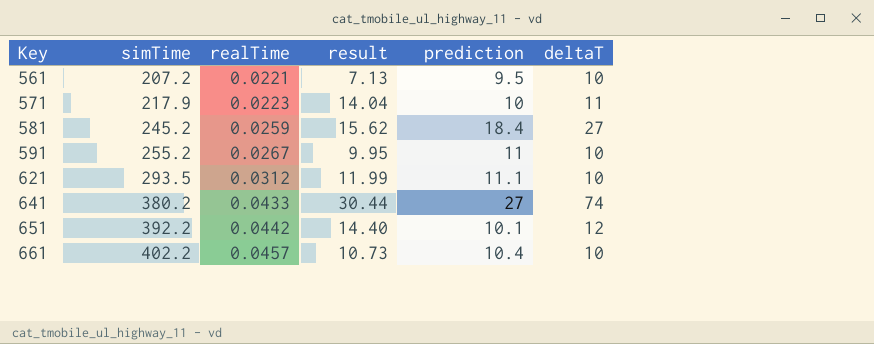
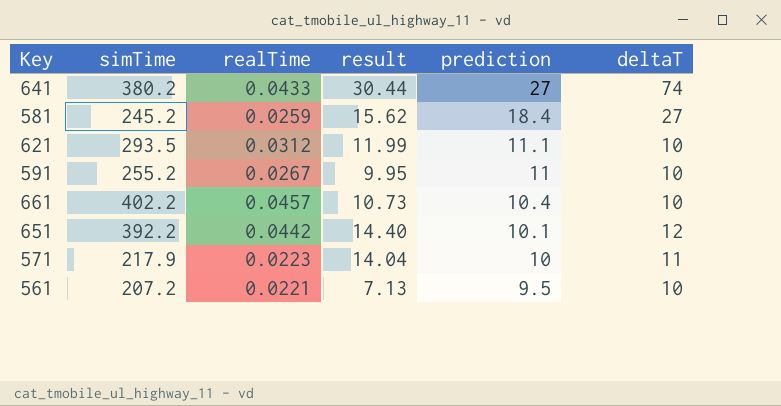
row order: Key ascending -> prediction descending

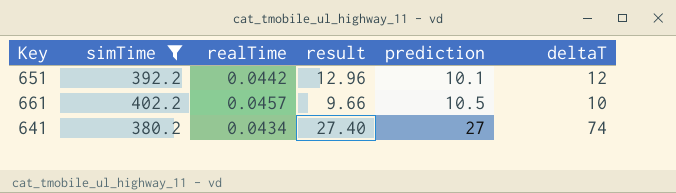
filter: none -> simTime >= 380.2
row order: prediction descending -> prediction ascending
651 | result: 14.40 -> 12.96
661 | result: 10.73 -> 9.66
661 | prediction: 10.4 -> 10.5
641 | realTime: 0.0433 -> 0.0434
641 | result: 30.44 -> 27.40

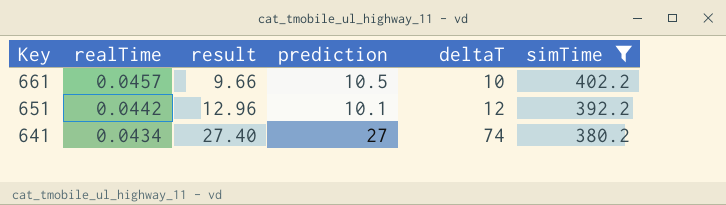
row order: prediction ascending -> Key descending
column simTime | position: 2 -> 6

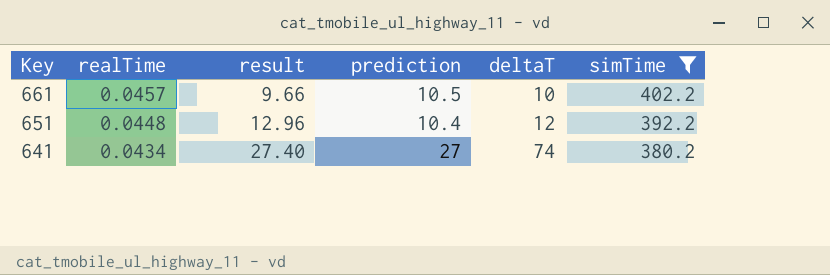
651 | realTime: 0.0442 -> 0.0448
651 | prediction: 10.1 -> 10.4

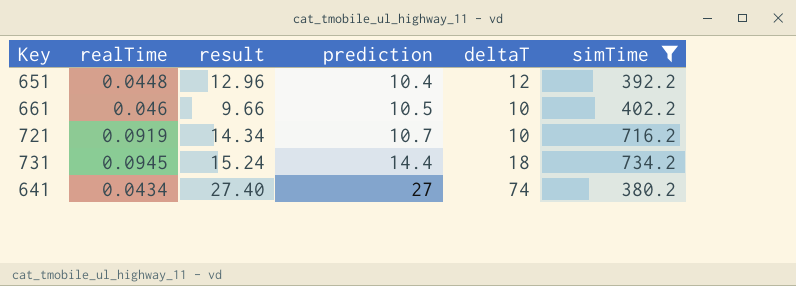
row order: Key descending -> prediction ascending
661 | realTime: 0.0457 -> 0.046
row 721: none -> 0.0919 | 14.34 | 10.7 | 10 | 716.2
row 731: none -> 0.0945 | 15.24 | 14.4 | 18 | 734.2

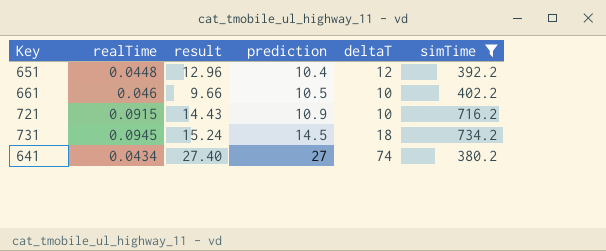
721 | realTime: 0.0919 -> 0.0915
721 | result: 14.34 -> 14.43
721 | prediction: 10.7 -> 10.9
731 | prediction: 14.4 -> 14.5

